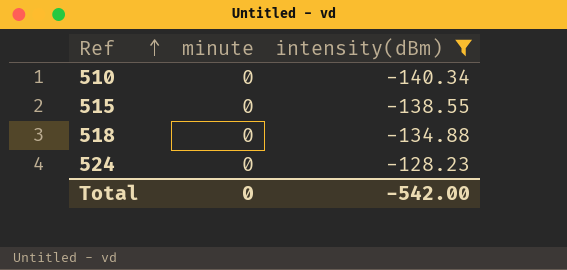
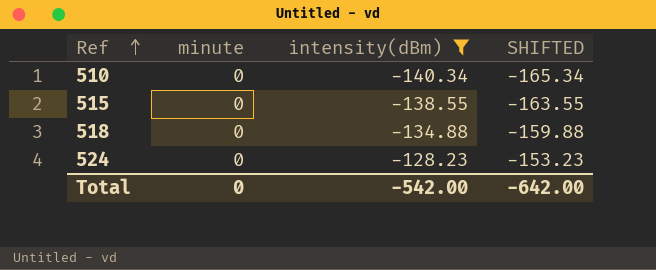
column SHIFTED | formula: none -> [intensity(dBm)] - 25

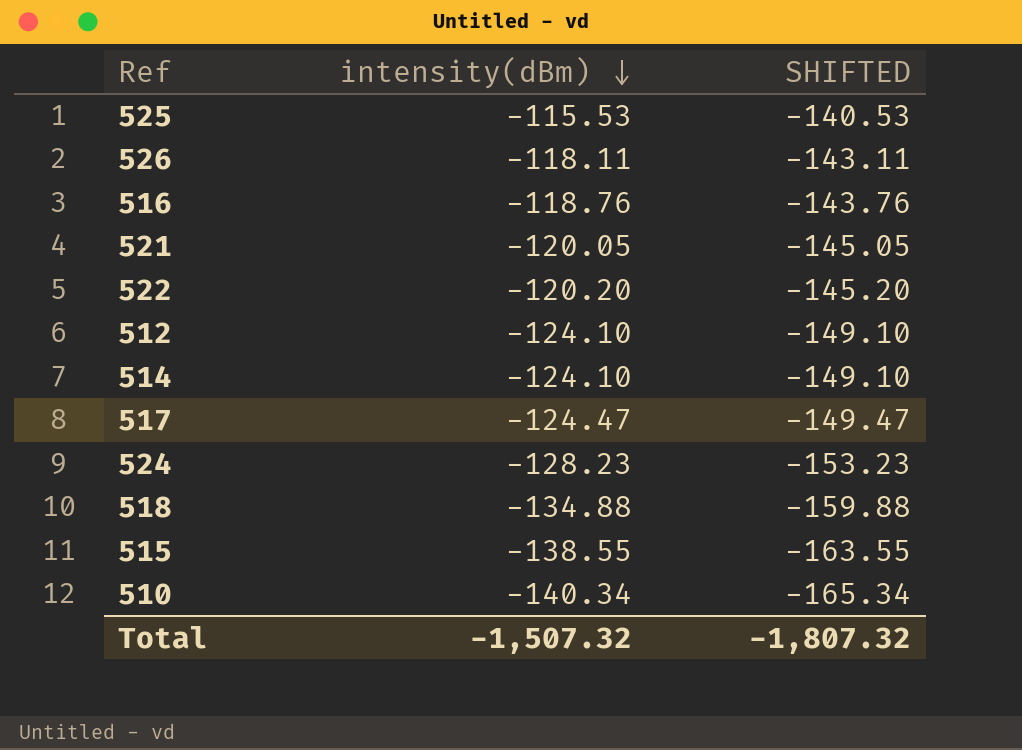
filter: intensity(dBm) <= -128.23 -> none
row order: Ref ascending -> intensity(dBm) descending
column minute | position: 2 -> none
Total | intensity(dBm): -542.00 -> -1,507.32
Total | SHIFTED: -642.00 -> -1,807.32

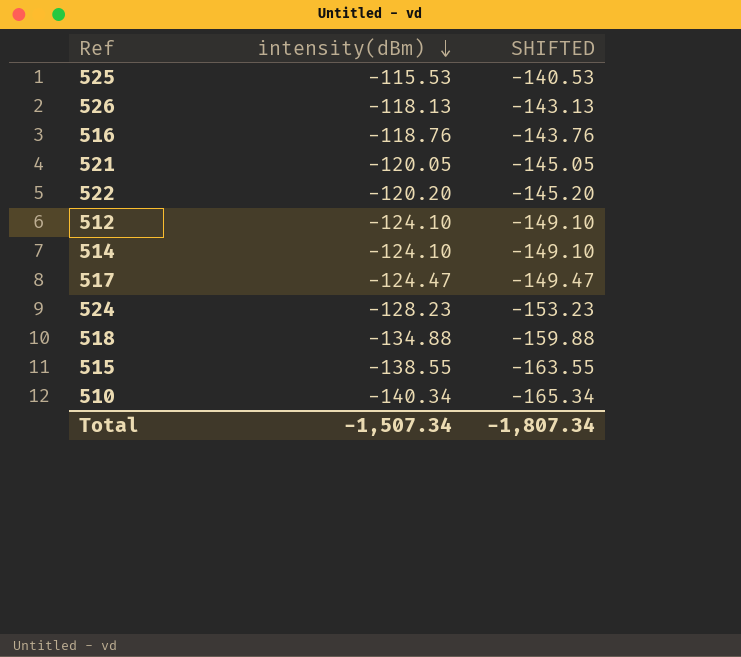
526 | intensity(dBm): -118.11 -> -118.13
526 | SHIFTED: -143.11 -> -143.13
Total | intensity(dBm): -1,507.32 -> -1,507.34
Total | SHIFTED: -1,807.32 -> -1,807.34

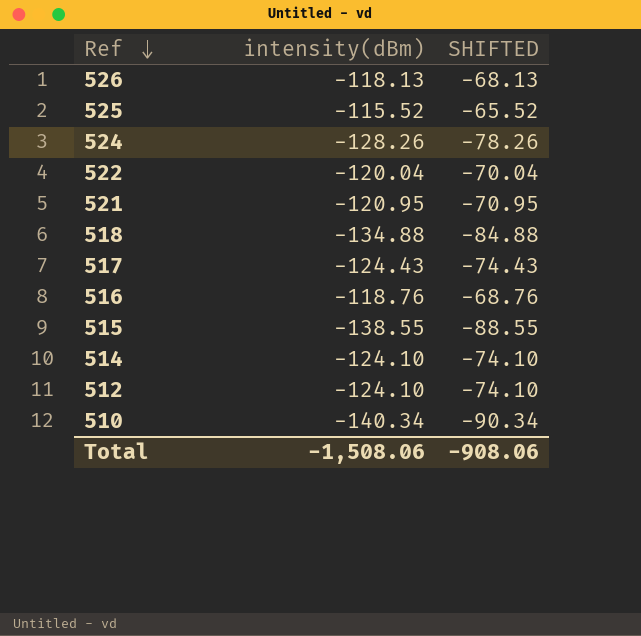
row order: intensity(dBm) descending -> Ref descending
column SHIFTED | formula: [intensity(dBm)] - 25 -> [intensity(dBm)] + 50
525 | intensity(dBm): -115.53 -> -115.52
524 | intensity(dBm): -128.23 -> -128.26
522 | intensity(dBm): -120.20 -> -120.04
521 | intensity(dBm): -120.05 -> -120.95
517 | intensity(dBm): -124.47 -> -124.43
Total | intensity(dBm): -1,507.34 -> -1,508.06
Total | SHIFTED: -1,807.34 -> -908.06

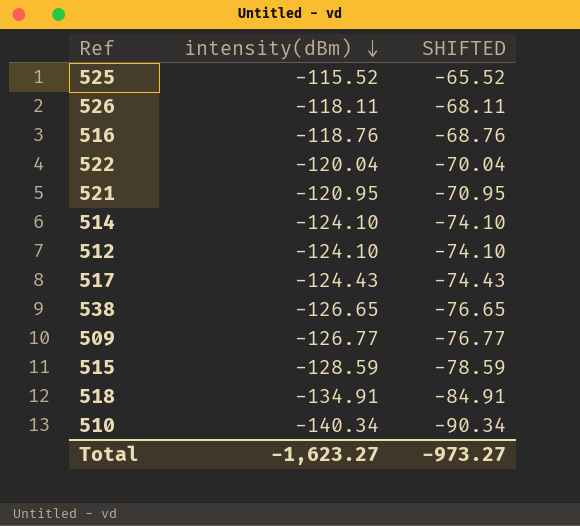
row order: Ref descending -> intensity(dBm) descending
row 524: -128.26 | -78.26 -> none
526 | intensity(dBm): -118.13 -> -118.11
526 | SHIFTED: -68.13 -> -68.11
row 538: none -> -126.65 | -76.65
row 509: none -> -126.77 | -76.77
515 | intensity(dBm): -138.55 -> -128.59
515 | SHIFTED: -88.55 -> -78.59
518 | intensity(dBm): -134.88 -> -134.91
518 | SHIFTED: -84.88 -> -84.91
Total | intensity(dBm): -1,508.06 -> -1,623.27
Total | SHIFTED: -908.06 -> -973.27

